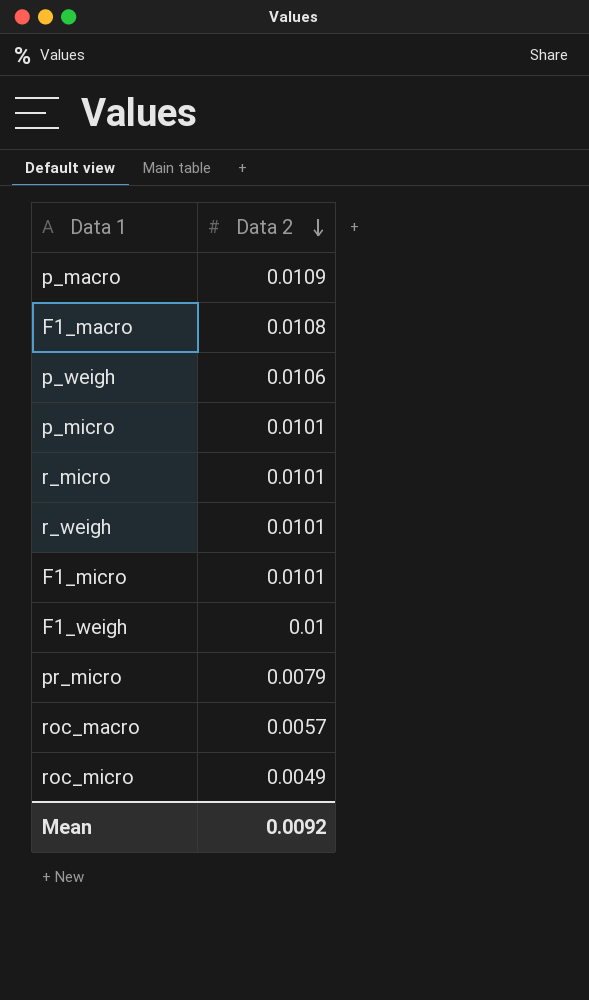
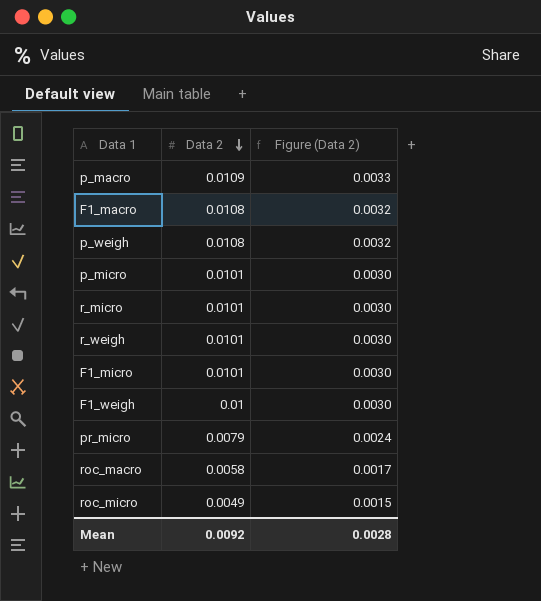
column Figure (Data 2) | formula: none -> [Data 2] * 0.3
p_weigh | Data 2: 0.0106 -> 0.0108
roc_macro | Data 2: 0.0057 -> 0.0058

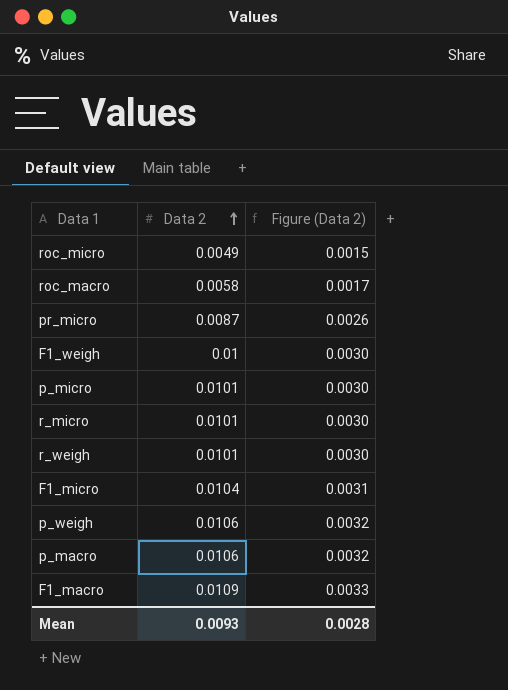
row order: Data 2 descending -> Data 2 ascending
pr_micro | Data 2: 0.0079 -> 0.0087
pr_micro | Figure (Data 2): 0.0024 -> 0.0026
F1_micro | Data 2: 0.0101 -> 0.0104
F1_micro | Figure (Data 2): 0.0030 -> 0.0031
p_weigh | Data 2: 0.0108 -> 0.0106
p_macro | Data 2: 0.0109 -> 0.0106
p_macro | Figure (Data 2): 0.0033 -> 0.0032
F1_macro | Data 2: 0.0108 -> 0.0109
F1_macro | Figure (Data 2): 0.0032 -> 0.0033
Mean | Data 2: 0.0092 -> 0.0093

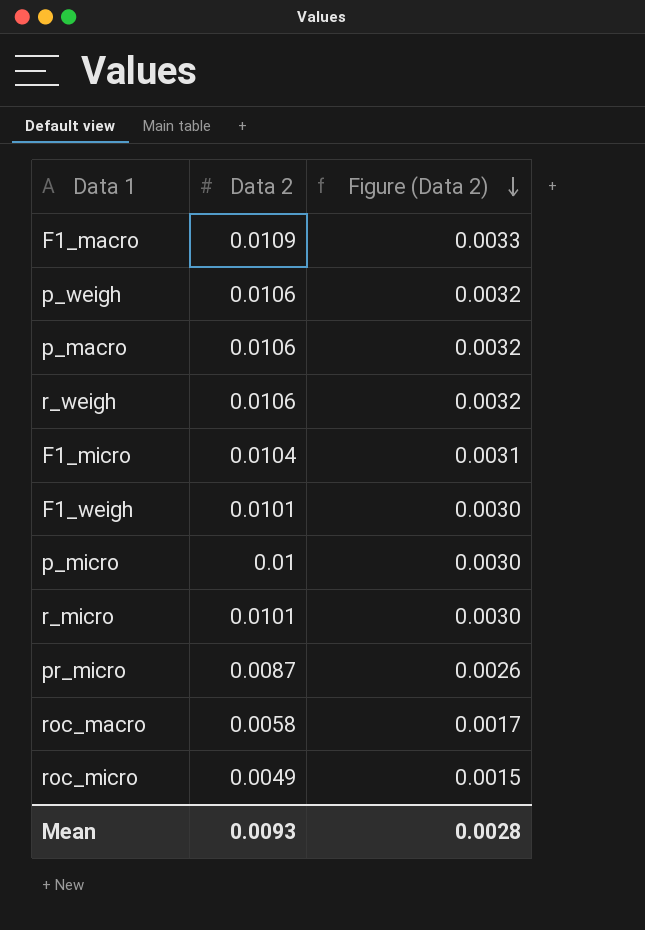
row order: Data 2 ascending -> Figure (Data 2) descending
r_weigh | Data 2: 0.0101 -> 0.0106
r_weigh | Figure (Data 2): 0.0030 -> 0.0032
F1_weigh | Data 2: 0.01 -> 0.0101
p_micro | Data 2: 0.0101 -> 0.01

